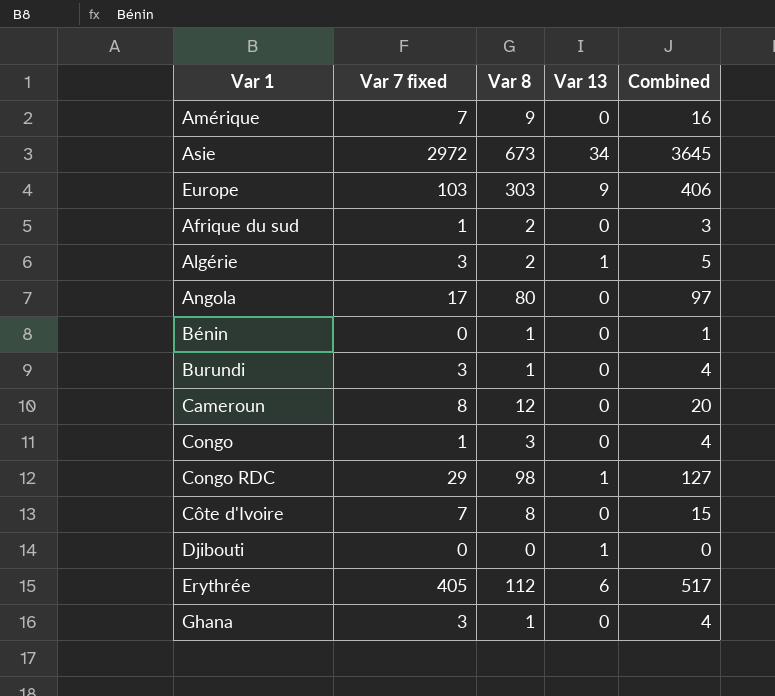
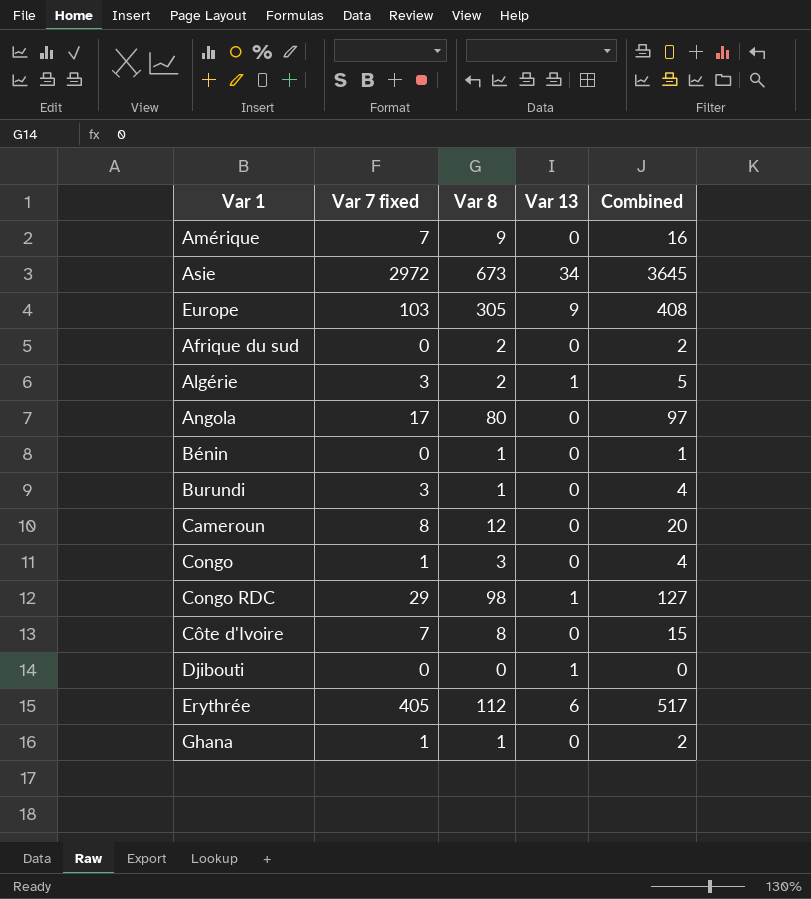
Europe | Var 8: 303 -> 305
Europe | Combined: 406 -> 408
Afrique du sud | Var 7 fixed: 1 -> 0
Afrique du sud | Combined: 3 -> 2
Ghana | Var 7 fixed: 3 -> 1
Ghana | Combined: 4 -> 2

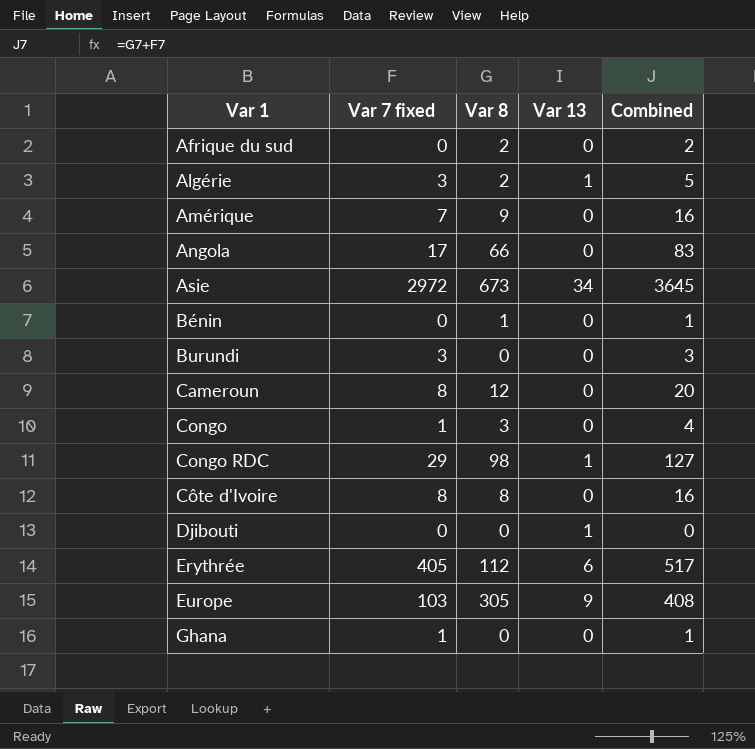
row order: none -> Var 1 ascending
Angola | Var 8: 80 -> 66
Angola | Combined: 97 -> 83
Burundi | Var 8: 1 -> 0
Burundi | Combined: 4 -> 3
Côte d'Ivoire | Var 7 fixed: 7 -> 8
Côte d'Ivoire | Combined: 15 -> 16
Ghana | Var 8: 1 -> 0
Ghana | Combined: 2 -> 1

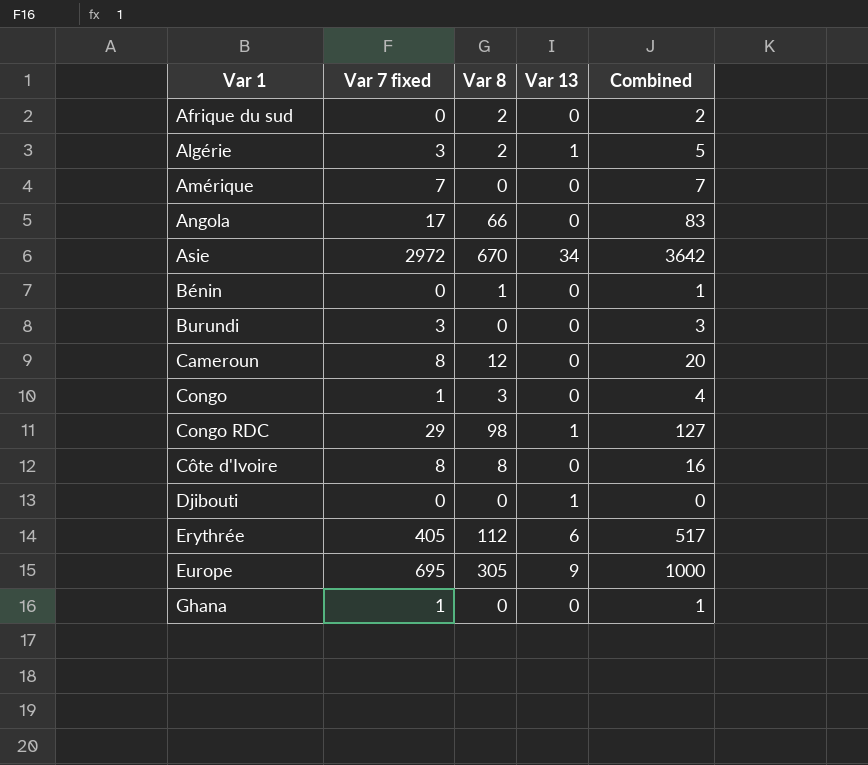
Amérique | Var 8: 9 -> 0
Amérique | Combined: 16 -> 7
Asie | Var 8: 673 -> 670
Asie | Combined: 3645 -> 3642
Europe | Var 7 fixed: 103 -> 695
Europe | Combined: 408 -> 1000

